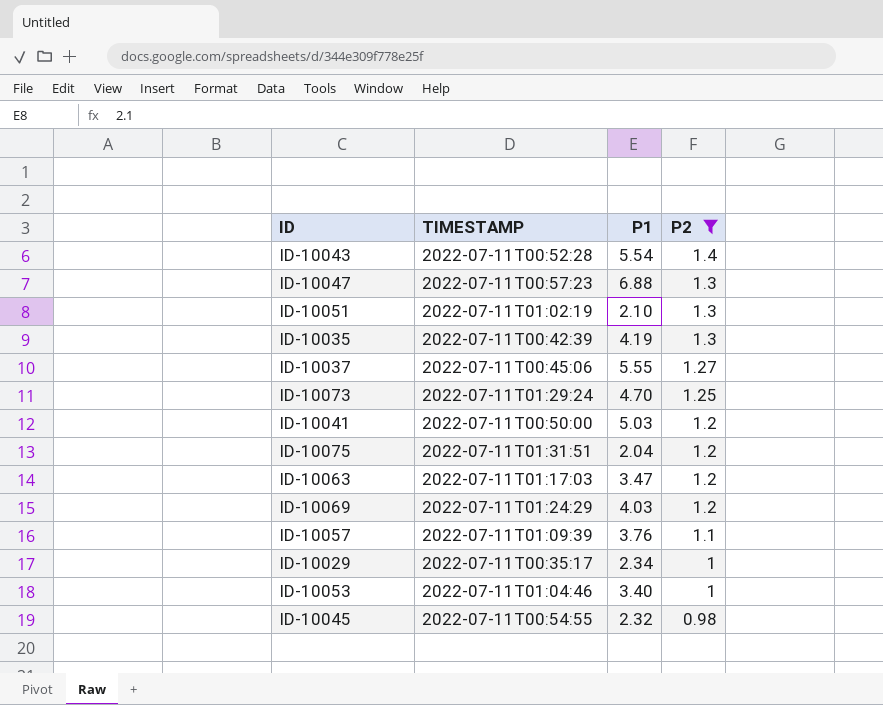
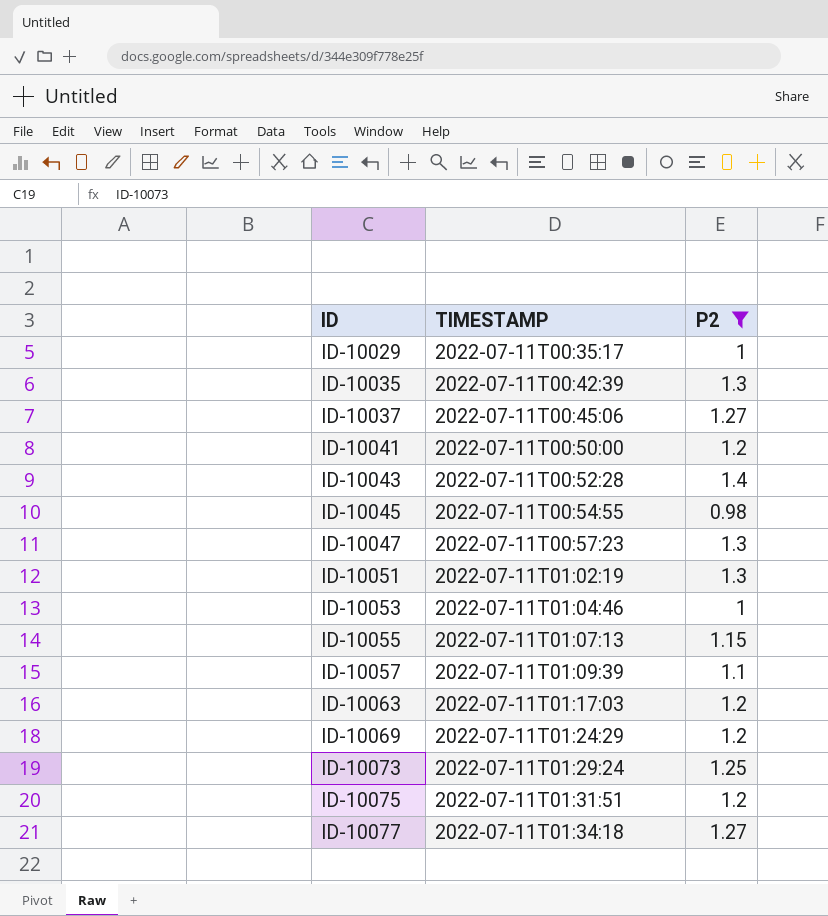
row order: P2 descending -> ID ascending
column P1 | position: 3 -> none
row ID-10055: none -> 2022-07-11T01:07:13 | 1.15
row ID-10077: none -> 2022-07-11T01:34:18 | 1.27

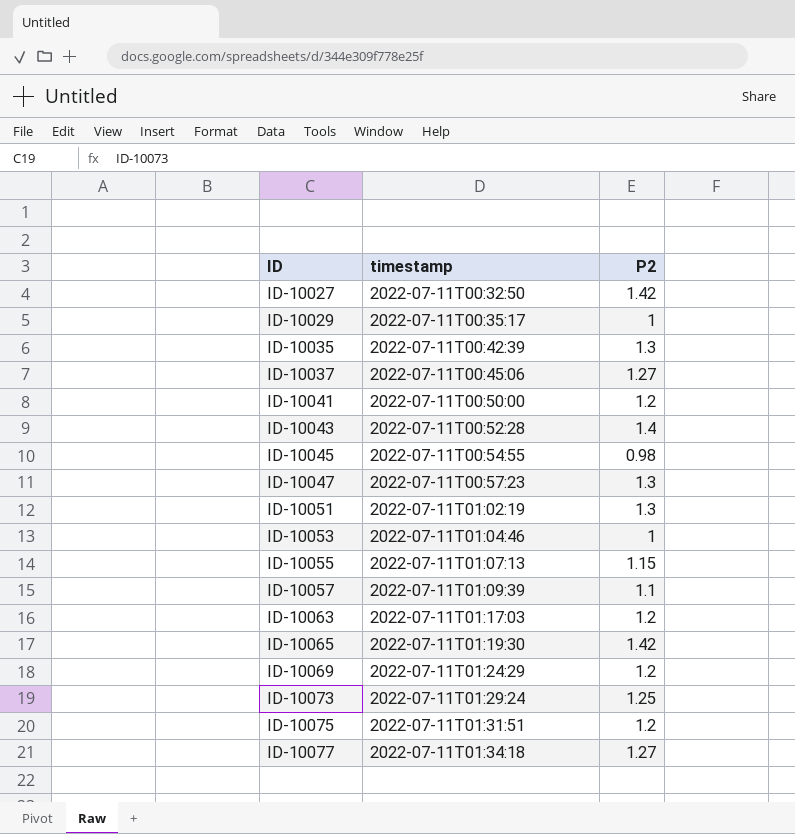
filter: P2 != 1.42 -> none
column name: TIMESTAMP -> timestamp

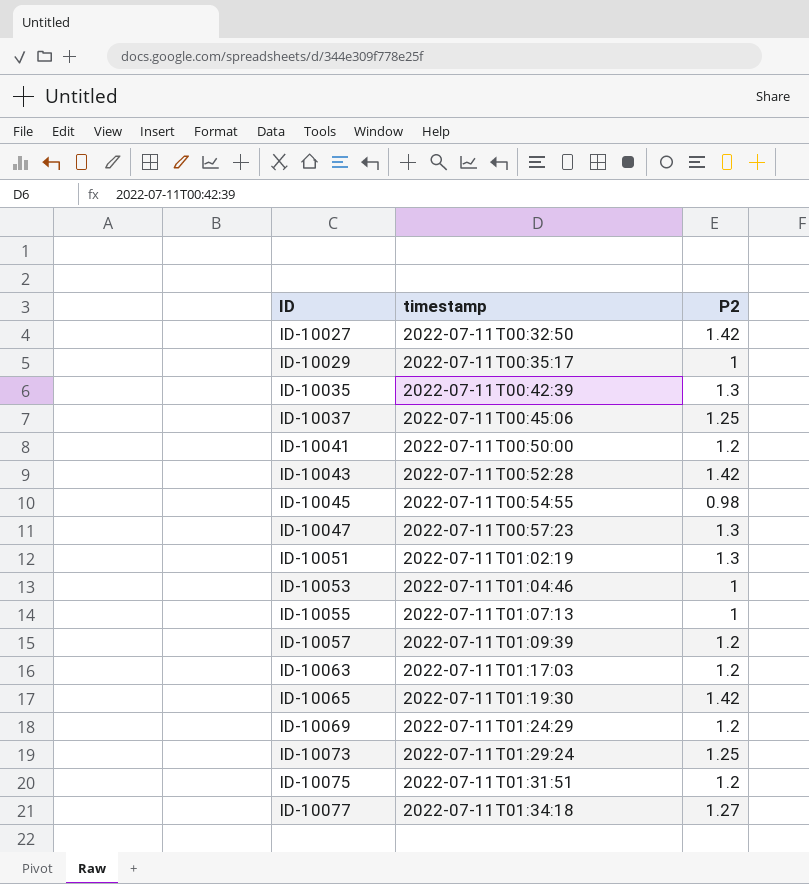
ID-10037 | P2: 1.27 -> 1.25
ID-10043 | P2: 1.4 -> 1.42
ID-10055 | P2: 1.15 -> 1
ID-10057 | P2: 1.1 -> 1.2

